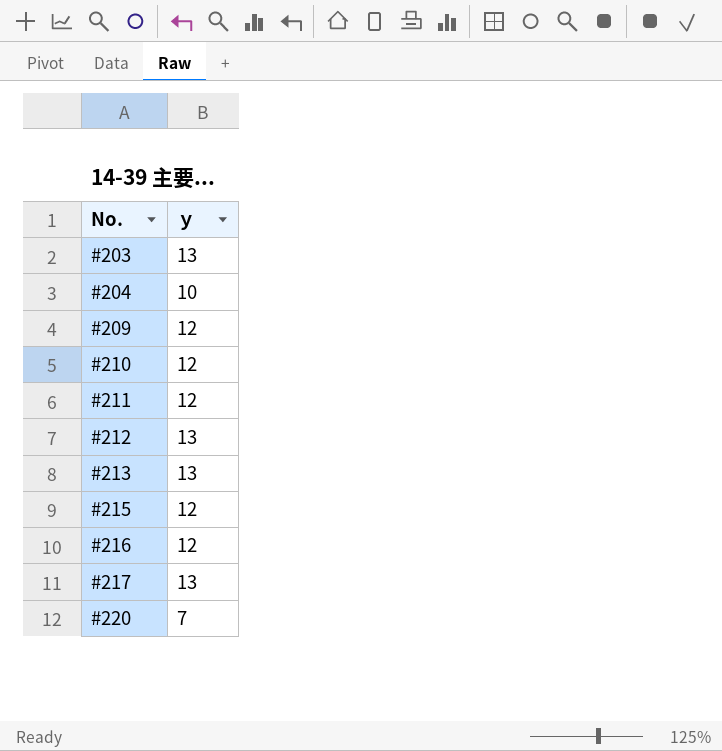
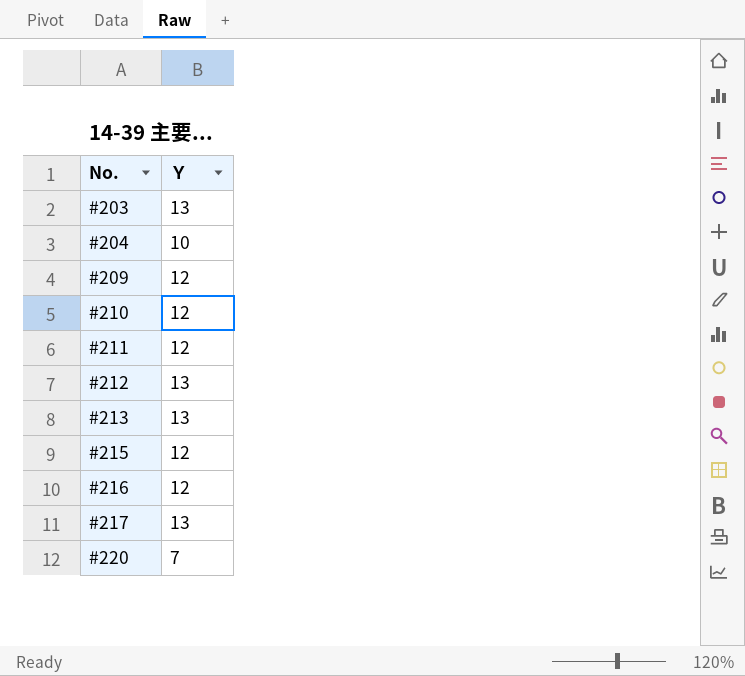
column name: ｙ -> Ｙ

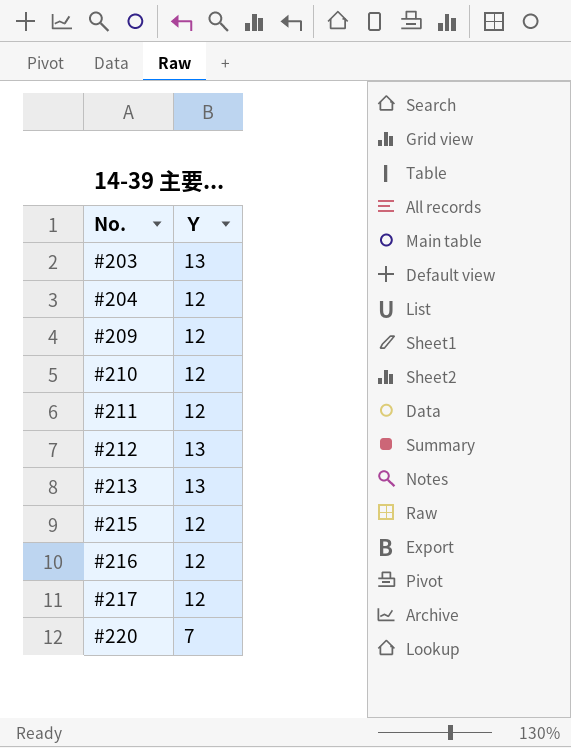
#204 | Ｙ: 10 -> 12
#217 | Ｙ: 13 -> 12

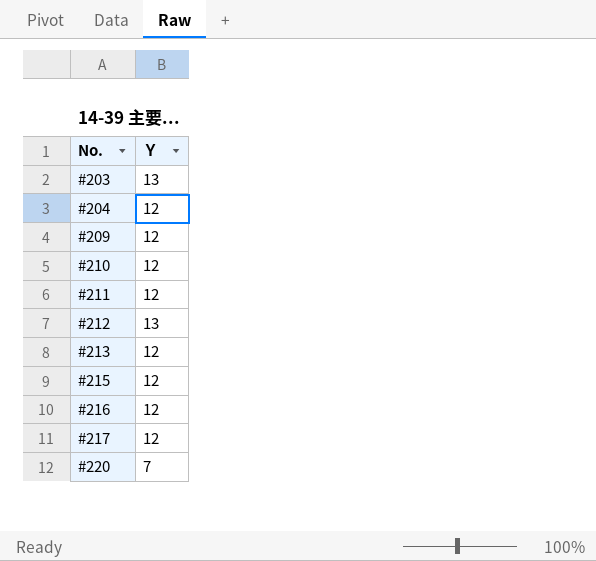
#213 | Ｙ: 13 -> 12

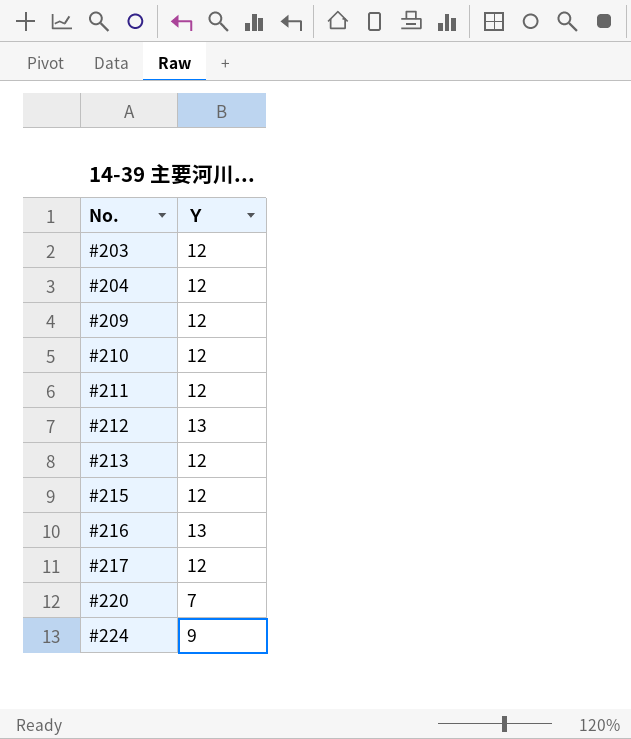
#203 | Ｙ: 13 -> 12
#216 | Ｙ: 12 -> 13
row #224: none -> 9

